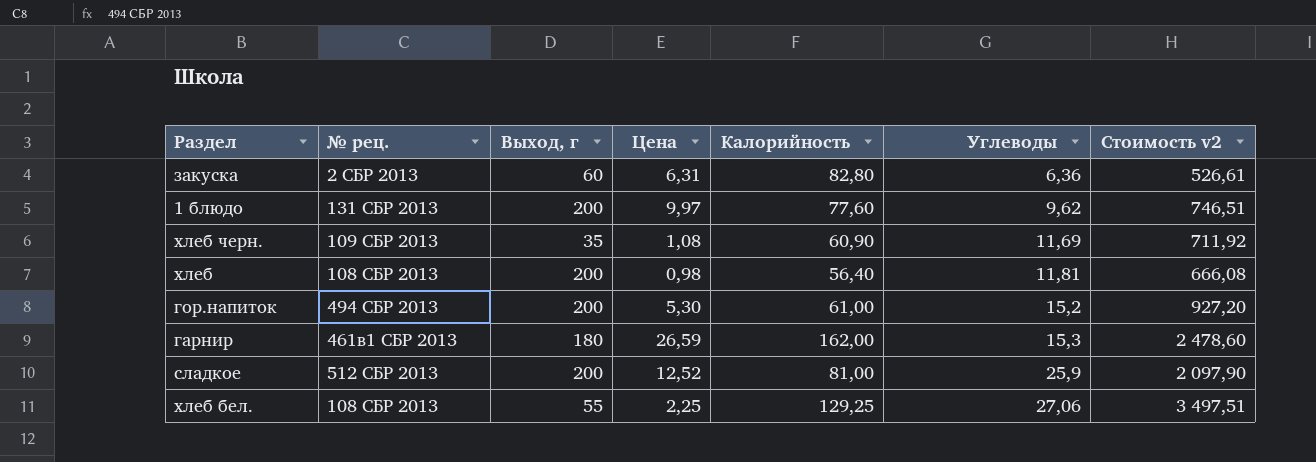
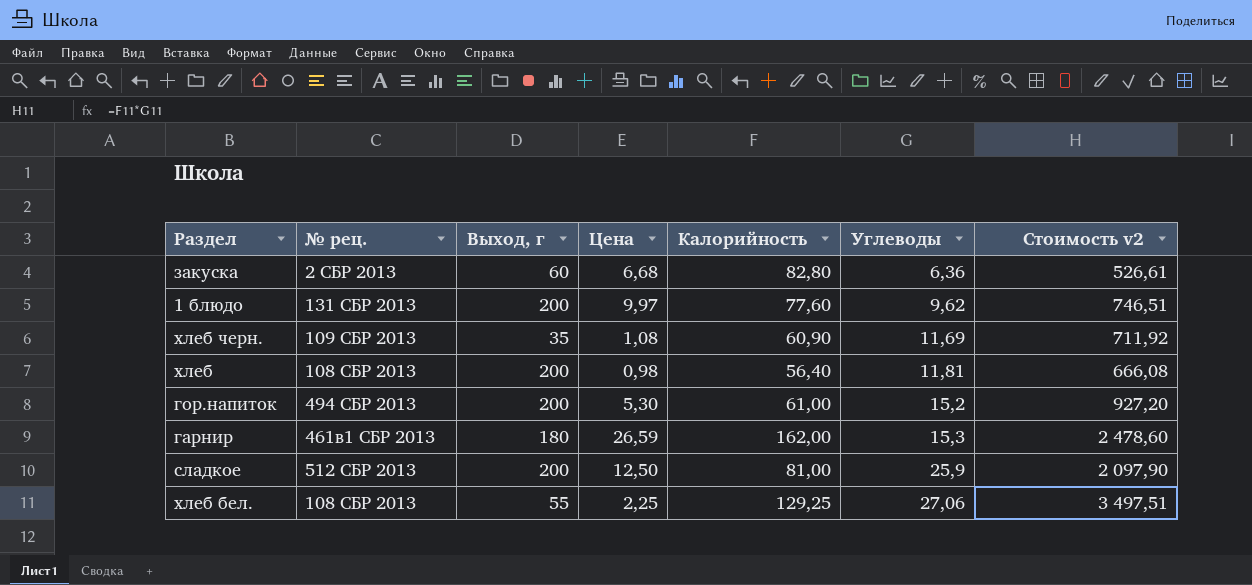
закуска | Цена: 6,31 -> 6,68
сладкое | Цена: 12,52 -> 12,50

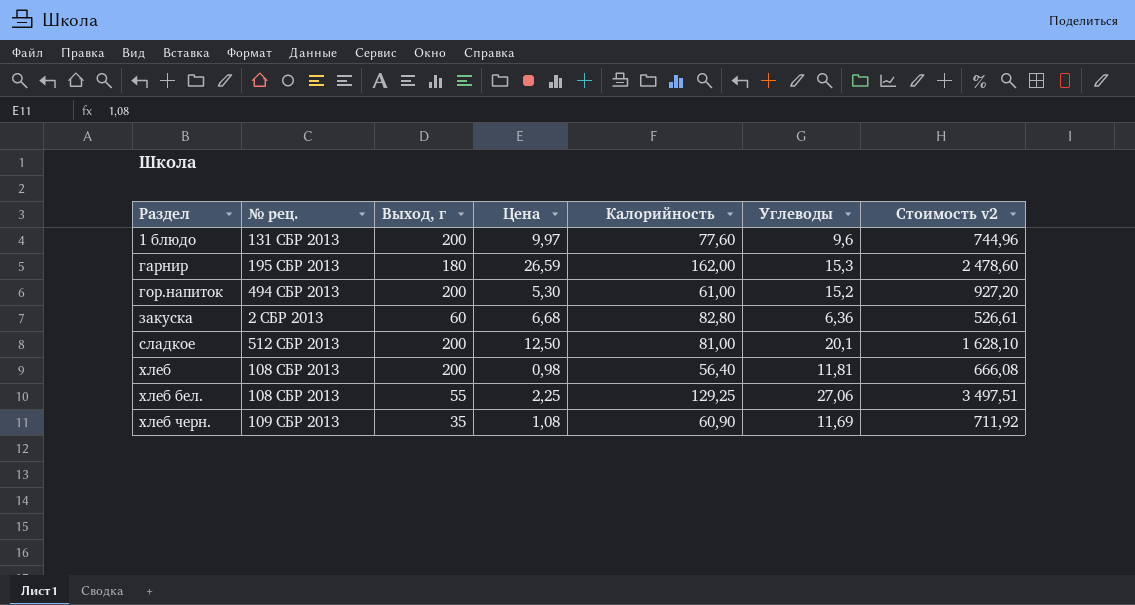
row order: Углеводы ascending -> Раздел ascending
1 блюдо | Углеводы: 9,62 -> 9,6
1 блюдо | Стоимость v2: 746,51 -> 744,96
гарнир | № рец.: 461в1 СБР 2013 -> 195 СБР 2013
сладкое | Углеводы: 25,9 -> 20,1
сладкое | Стоимость v2: 2 097,90 -> 1 628,10

